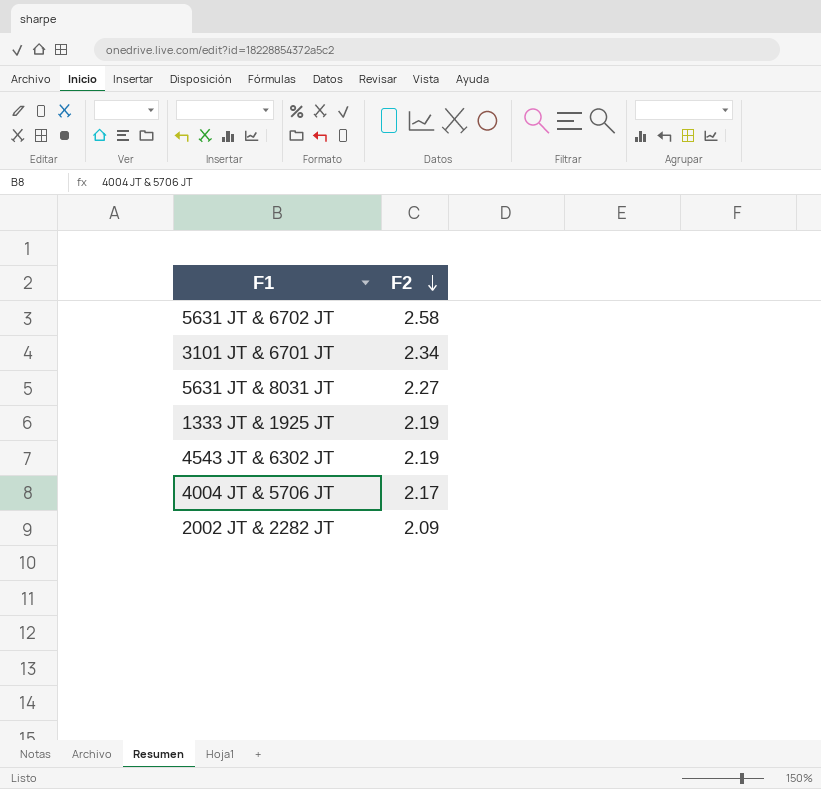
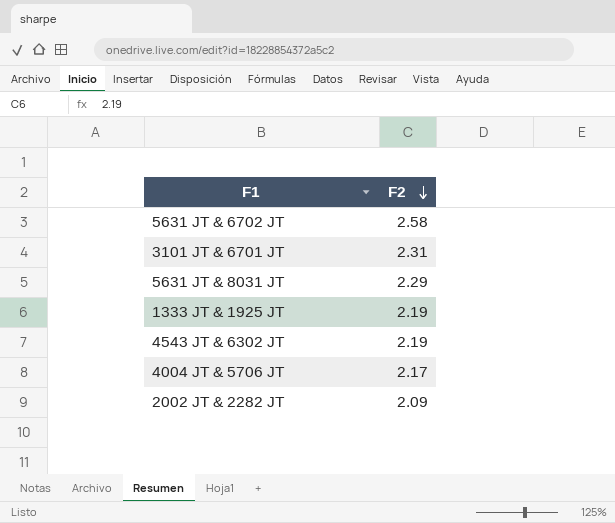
3101 JT & 6701 JT | F2: 2.34 -> 2.31
5631 JT & 8031 JT | F2: 2.27 -> 2.29

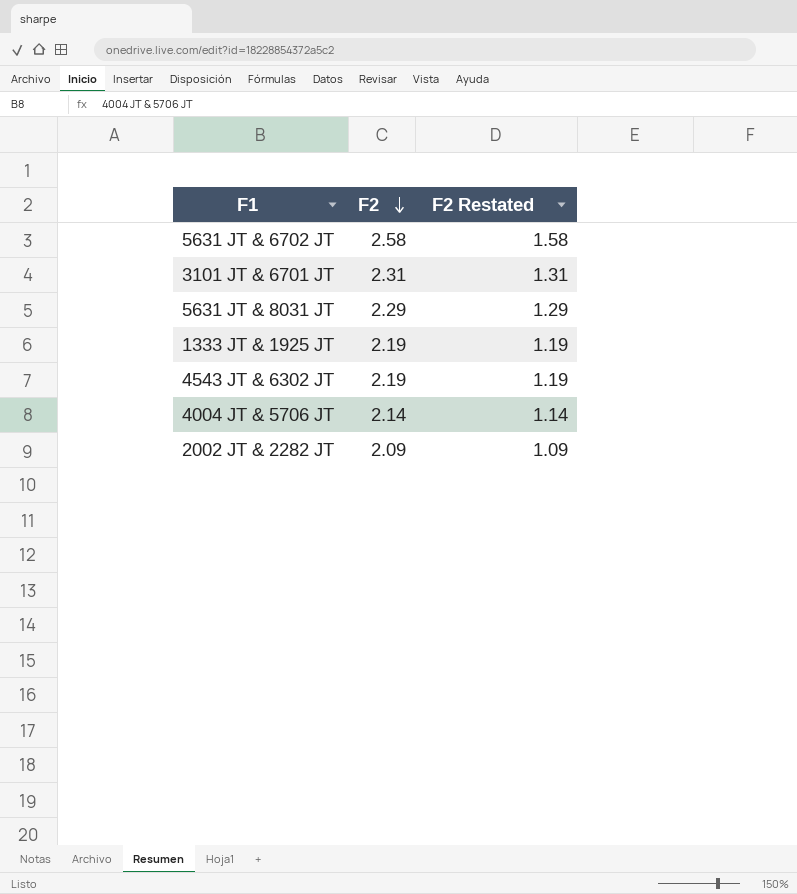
column F2 Restated | formula: none -> [F2] - 1
4004 JT & 5706 JT | F2: 2.17 -> 2.14

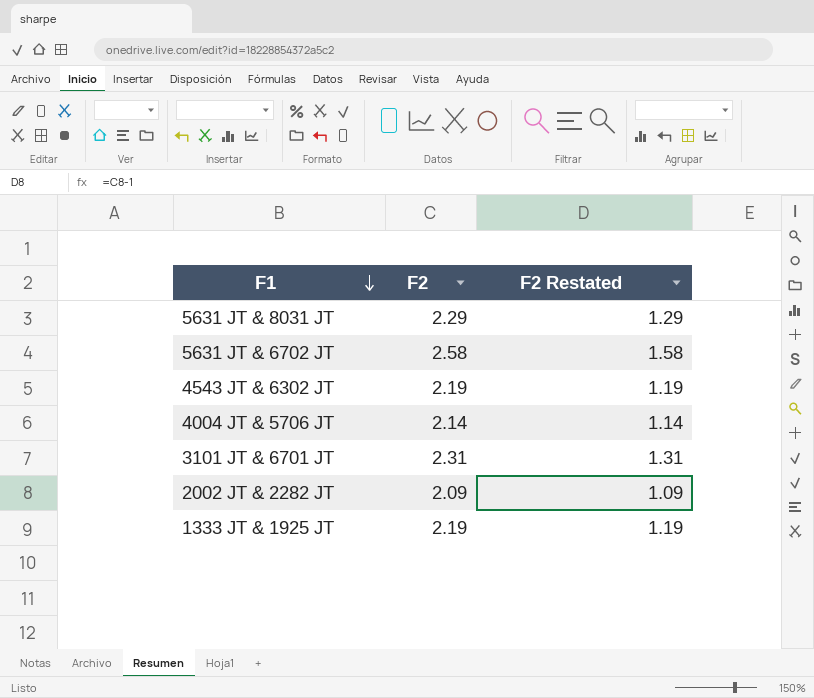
row order: F2 descending -> F1 descending

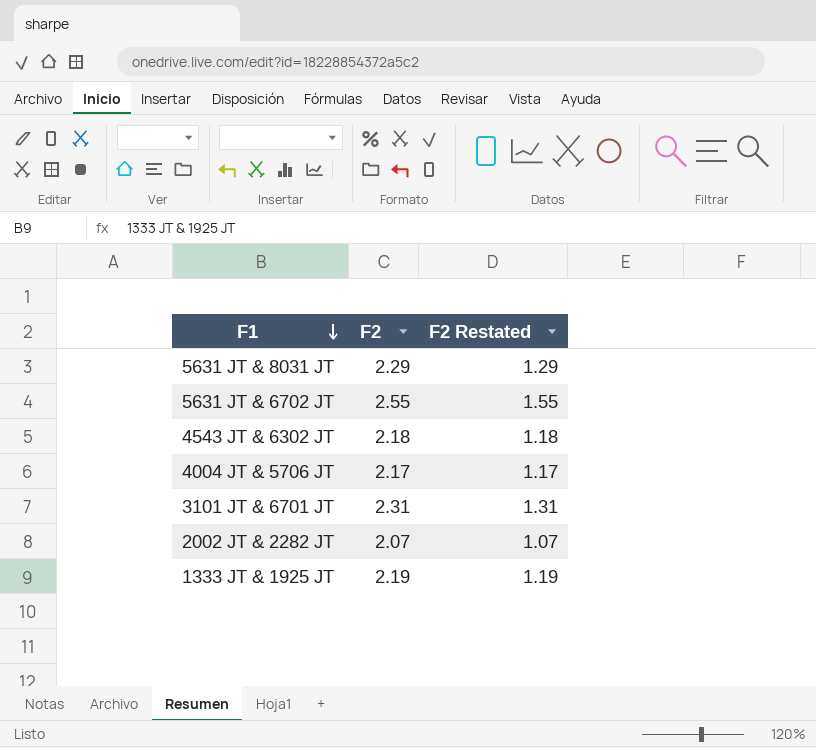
5631 JT & 6702 JT | F2: 2.58 -> 2.55
5631 JT & 6702 JT | F2 Restated: 1.58 -> 1.55
4543 JT & 6302 JT | F2: 2.19 -> 2.18
4543 JT & 6302 JT | F2 Restated: 1.19 -> 1.18
4004 JT & 5706 JT | F2: 2.14 -> 2.17
4004 JT & 5706 JT | F2 Restated: 1.14 -> 1.17
2002 JT & 2282 JT | F2: 2.09 -> 2.07
2002 JT & 2282 JT | F2 Restated: 1.09 -> 1.07

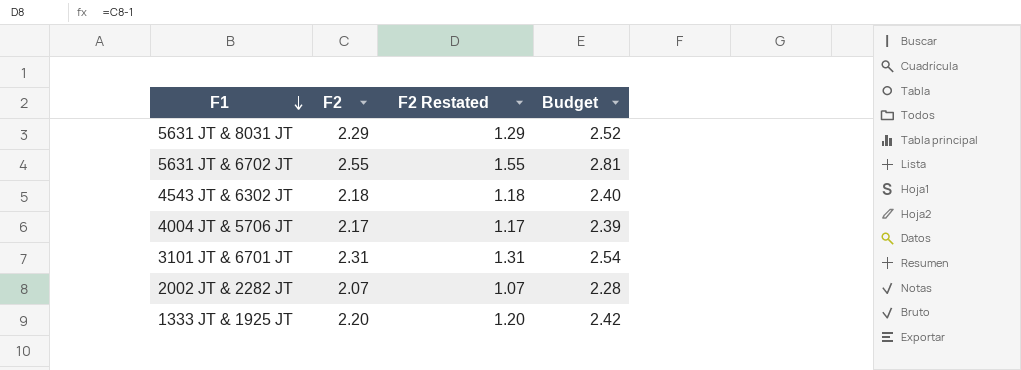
column Budget | formula: none -> [F2] * 1.1
1333 JT & 1925 JT | F2: 2.19 -> 2.20
1333 JT & 1925 JT | F2 Restated: 1.19 -> 1.20

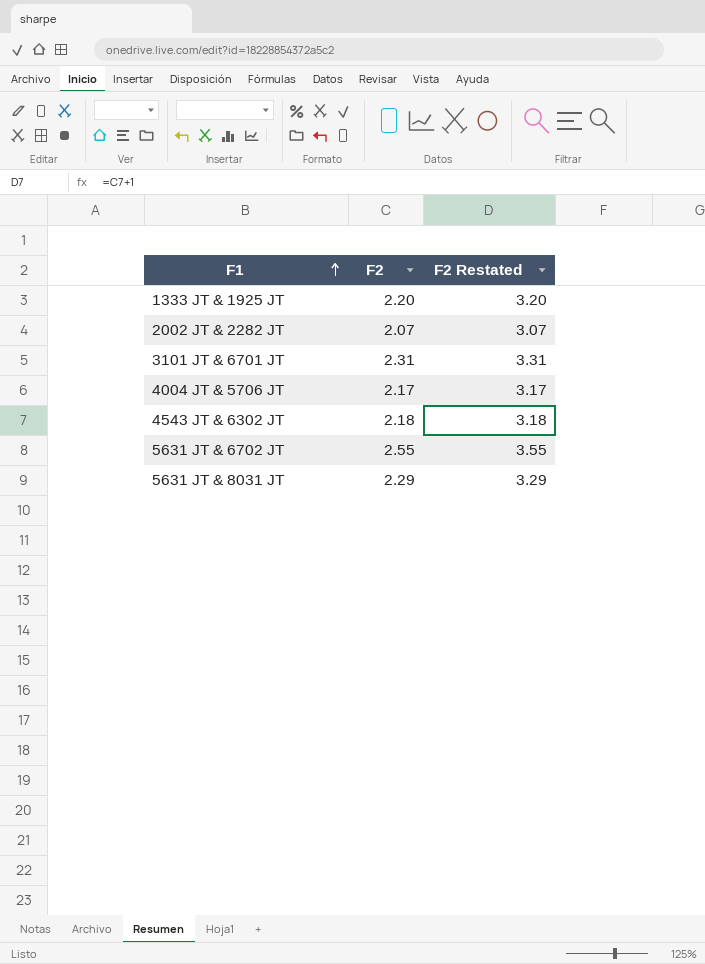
row order: F1 descending -> F1 ascending
column Budget | formula: [F2] * 1.1 -> none
column F2 Restated | formula: [F2] - 1 -> [F2] + 1

